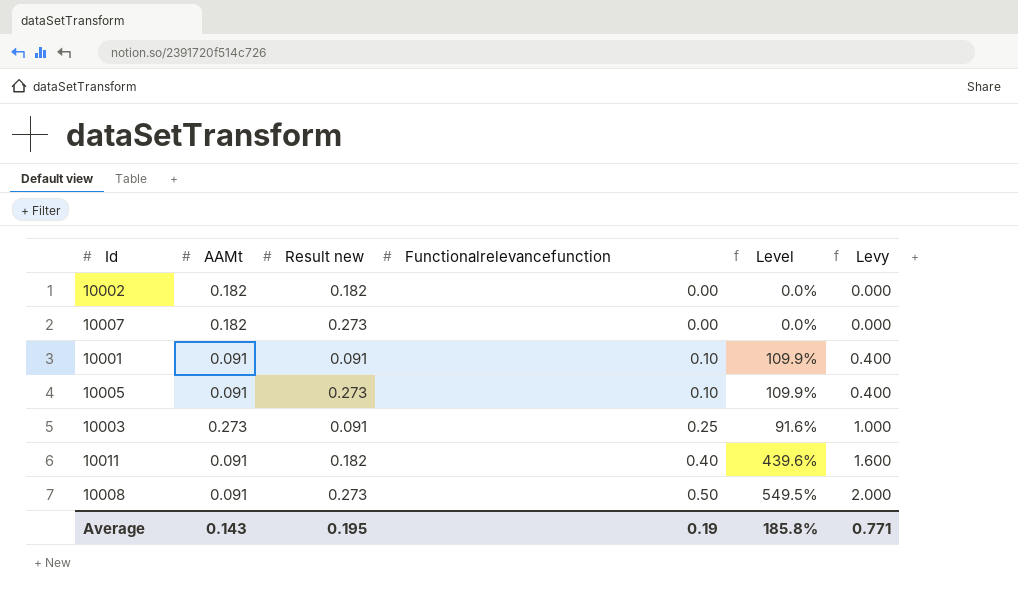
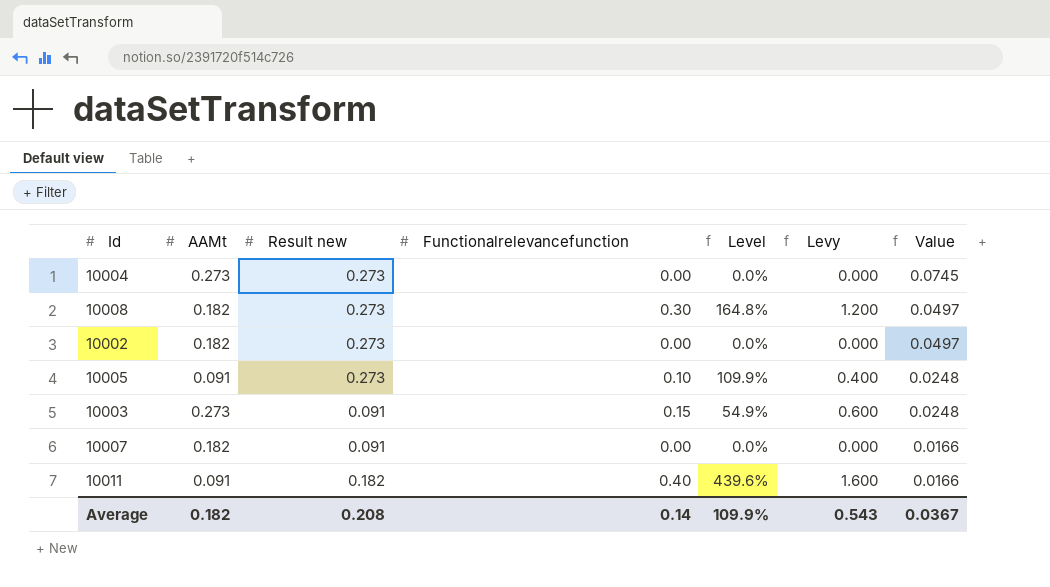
row order: Functionalrelevancefunction ascending -> Value descending
column Value | formula: none -> [AAMt] * [Result new]
row 10001: 0.091 | 0.091 | 0.10 | 109.9% | 0.400 -> none
row 10004: none -> 0.273 | 0.273 | 0.00 | 0.0% | 0.000 | 0.0745
10008 | AAMt: 0.091 -> 0.182
10008 | Functionalrelevancefunction: 0.50 -> 0.30
10008 | Level: 549.5% -> 164.8%
10008 | Levy: 2.000 -> 1.200
10002 | Result new: 0.182 -> 0.273
10003 | Functionalrelevancefunction: 0.25 -> 0.15
10003 | Level: 91.6% -> 54.9%
10003 | Levy: 1.000 -> 0.600
10007 | Result new: 0.273 -> 0.091
Average | AAMt: 0.143 -> 0.182
Average | Result new: 0.195 -> 0.208
Average | Functionalrelevancefunction: 0.19 -> 0.14
Average | Level: 185.8% -> 109.9%
Average | Levy: 0.771 -> 0.543

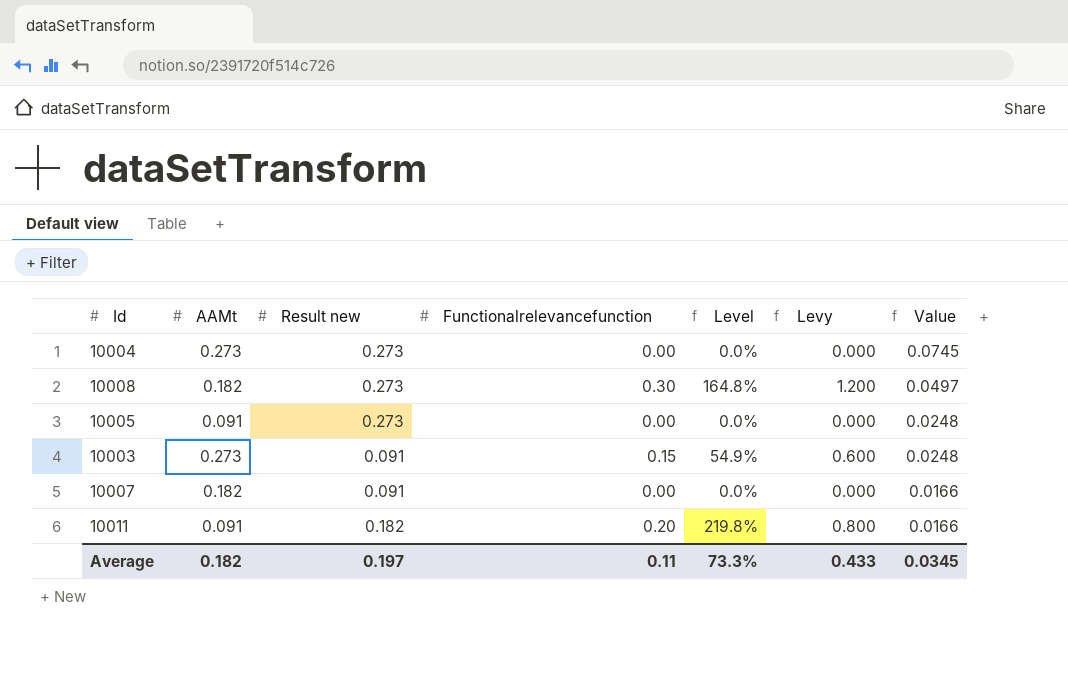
row 10002: 0.182 | 0.273 | 0.00 | 0.0% | 0.000 | 0.0497 -> none
10005 | Functionalrelevancefunction: 0.10 -> 0.00
10005 | Level: 109.9% -> 0.0%
10005 | Levy: 0.400 -> 0.000
10011 | Functionalrelevancefunction: 0.40 -> 0.20
10011 | Level: 439.6% -> 219.8%
10011 | Levy: 1.600 -> 0.800
Average | Result new: 0.208 -> 0.197
Average | Functionalrelevancefunction: 0.14 -> 0.11
Average | Level: 109.9% -> 73.3%
Average | Levy: 0.543 -> 0.433
Average | Value: 0.0367 -> 0.0345

